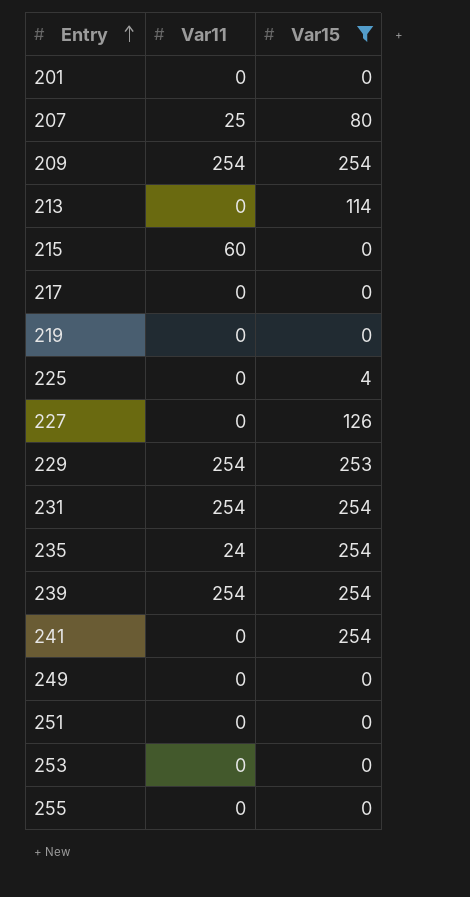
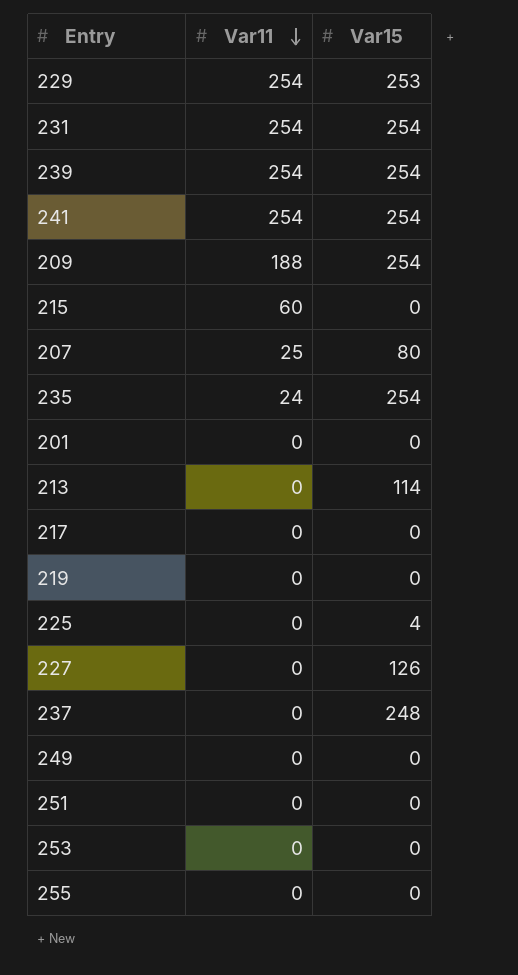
filter: Var15 != 248 -> none
row order: Entry ascending -> Var11 descending
241 | Var11: 0 -> 254
209 | Var11: 254 -> 188

